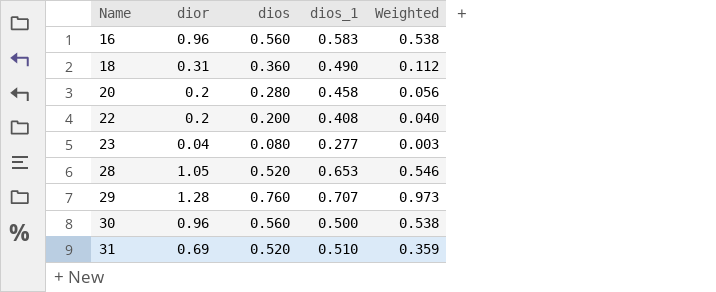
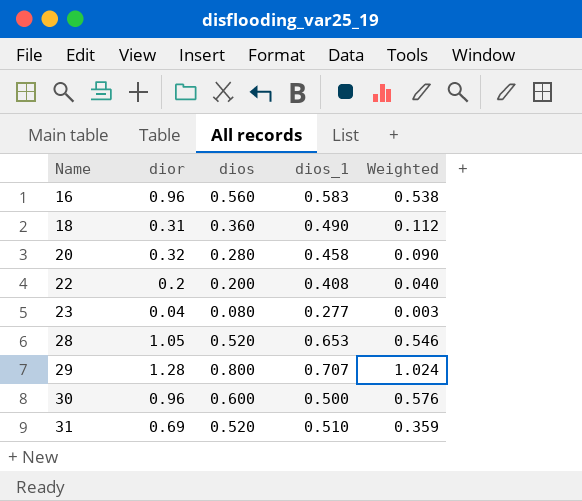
20 | dior: 0.2 -> 0.32
20 | Weighted: 0.056 -> 0.090
29 | dios: 0.760 -> 0.800
29 | Weighted: 0.973 -> 1.024
30 | dios: 0.560 -> 0.600
30 | Weighted: 0.538 -> 0.576

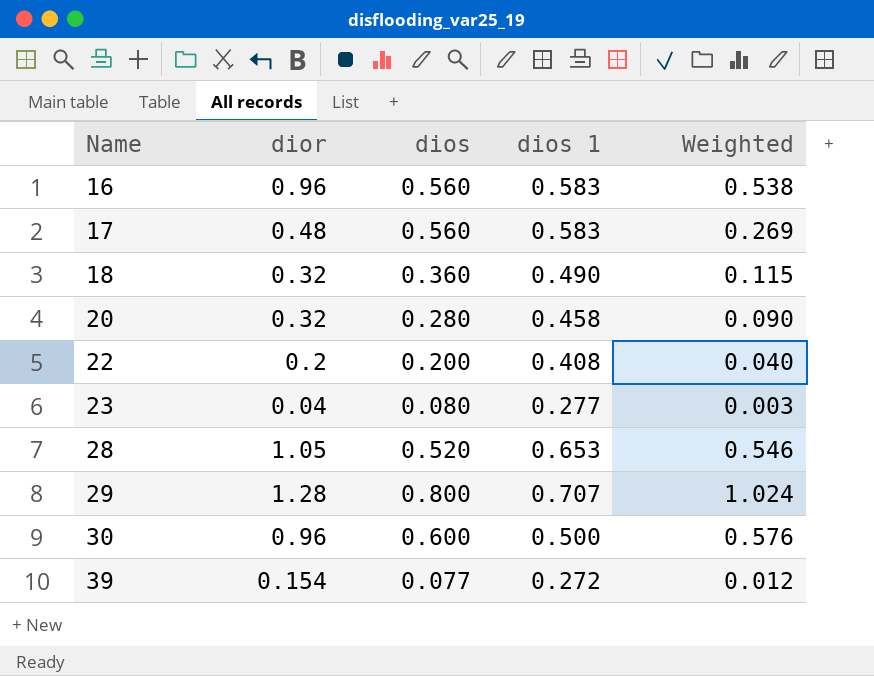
column name: dios_1 -> dios 1
row 31: 0.69 | 0.520 | 0.510 | 0.359 -> none
row 17: none -> 0.48 | 0.560 | 0.583 | 0.269
18 | dior: 0.31 -> 0.32
18 | Weighted: 0.112 -> 0.115
row 39: none -> 0.154 | 0.077 | 0.272 | 0.012

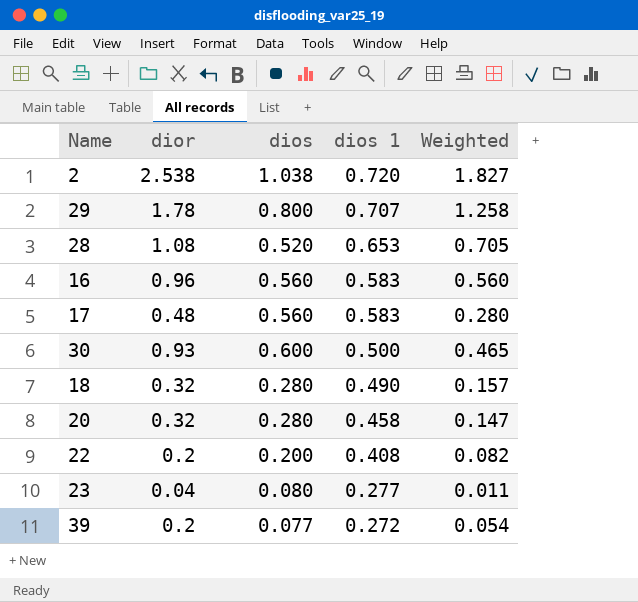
row order: Name ascending -> dios 1 descending
column Weighted | formula: [dior] * [dios] -> [dior] * [dios 1]
row 2: none -> 2.538 | 1.038 | 0.720 | 1.827
29 | dior: 1.28 -> 1.78
28 | dior: 1.05 -> 1.08
30 | dior: 0.96 -> 0.93
18 | dios: 0.360 -> 0.280
39 | dior: 0.154 -> 0.2

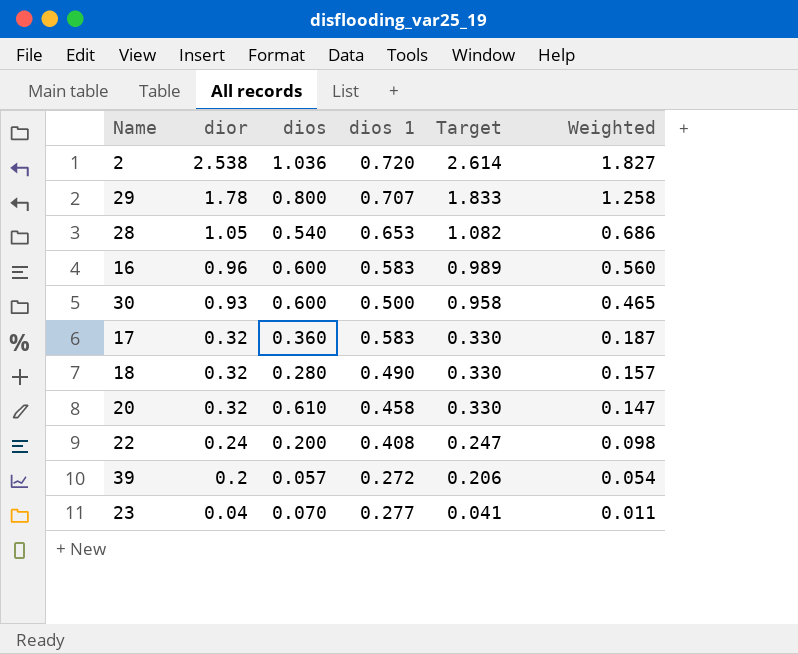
row order: dios 1 descending -> dior descending
column Target | formula: none -> [dior] * 1.03
2 | dios: 1.038 -> 1.036
28 | dior: 1.08 -> 1.05
28 | dios: 0.520 -> 0.540
28 | Weighted: 0.705 -> 0.686
16 | dios: 0.560 -> 0.600
17 | dior: 0.48 -> 0.32
17 | dios: 0.560 -> 0.360
17 | Weighted: 0.280 -> 0.187
20 | dios: 0.280 -> 0.610
22 | dior: 0.2 -> 0.24
22 | Weighted: 0.082 -> 0.098
39 | dios: 0.077 -> 0.057
23 | dios: 0.080 -> 0.070

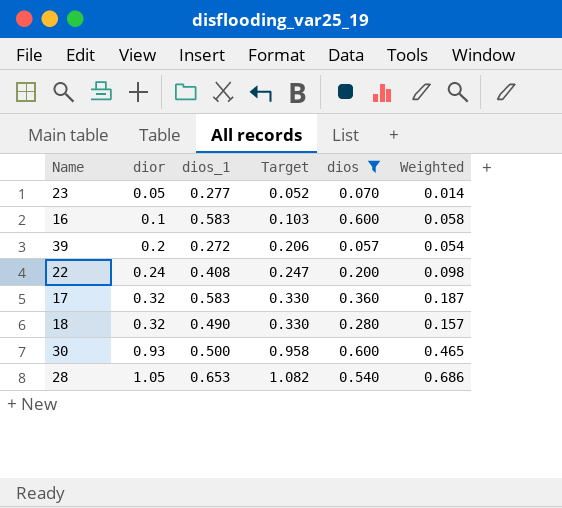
filter: none -> dios <= 0.600
row order: dior descending -> dior ascending
column name: dios 1 -> dios_1
column dios | position: 3 -> 5
23 | dior: 0.04 -> 0.05
23 | Target: 0.041 -> 0.052
23 | Weighted: 0.011 -> 0.014
16 | dior: 0.96 -> 0.1
16 | Target: 0.989 -> 0.103
16 | Weighted: 0.560 -> 0.058

